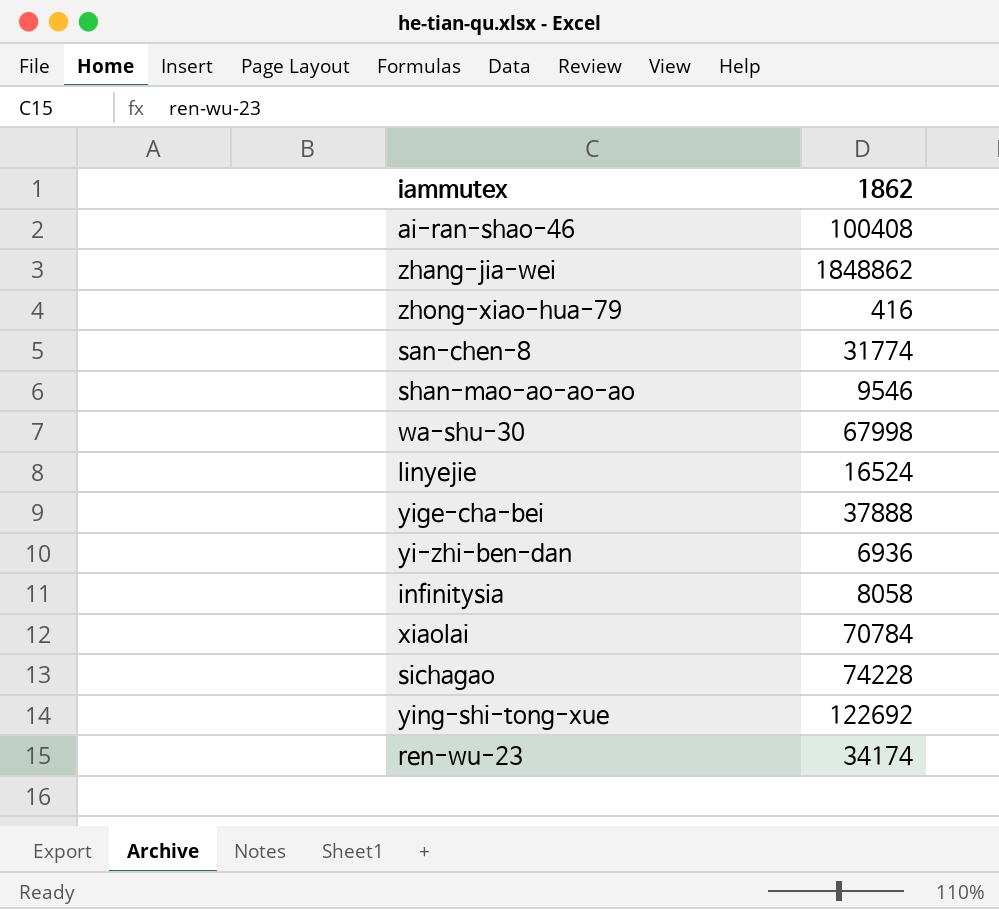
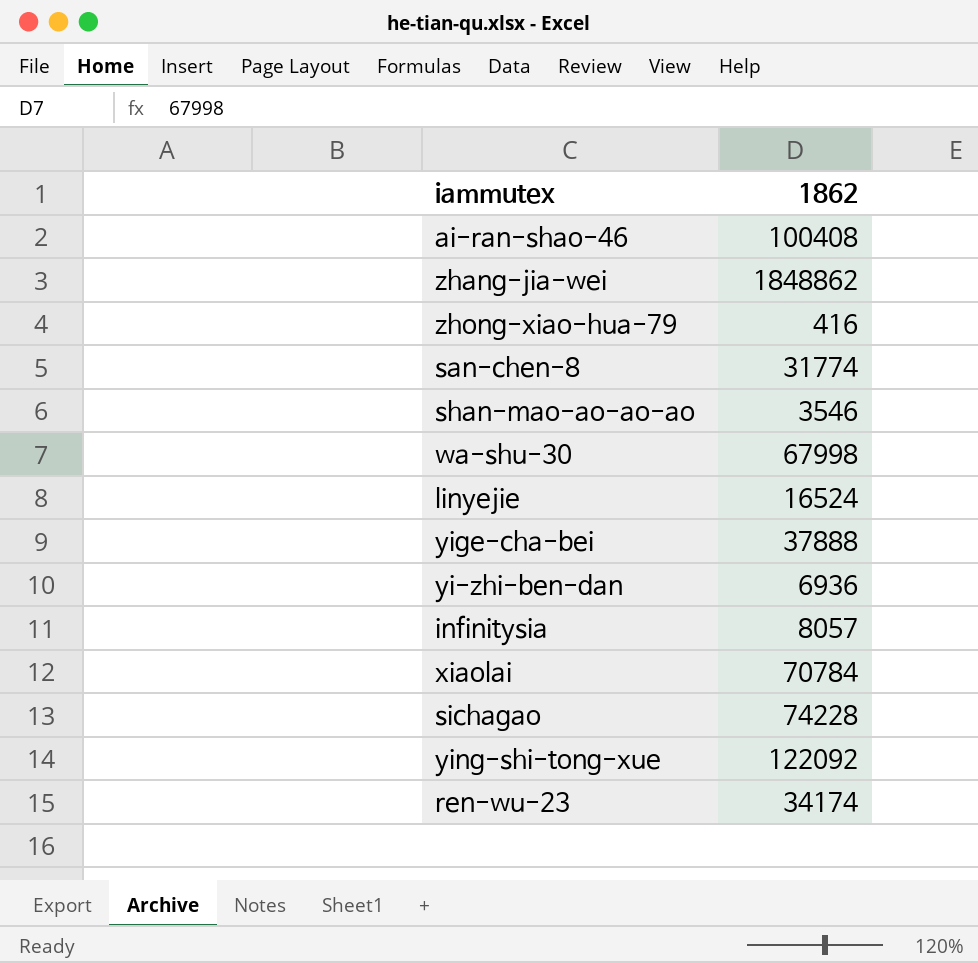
shan-mao-ao-ao-ao | 1862: 9546 -> 3546
infinitysia | 1862: 8058 -> 8057
ying-shi-tong-xue | 1862: 122692 -> 122092

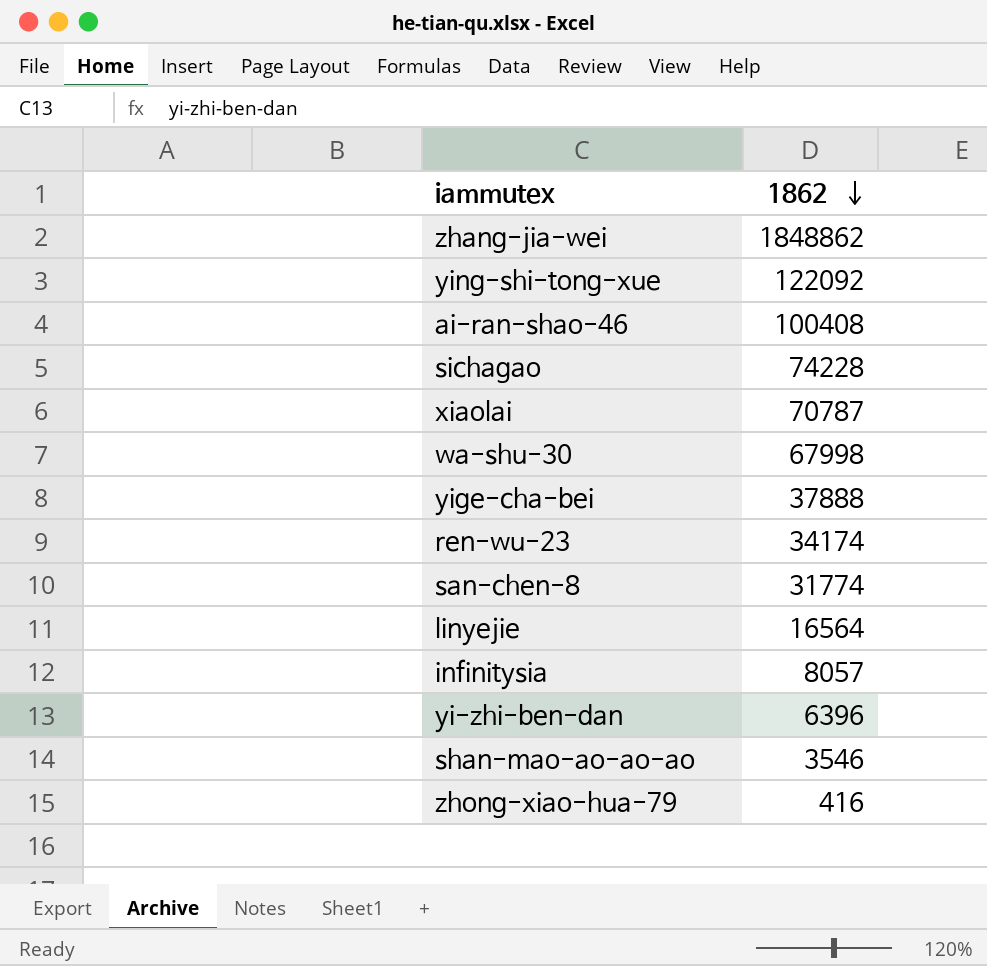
row order: none -> 1862 descending
xiaolai | 1862: 70784 -> 70787
linyejie | 1862: 16524 -> 16564
yi-zhi-ben-dan | 1862: 6936 -> 6396

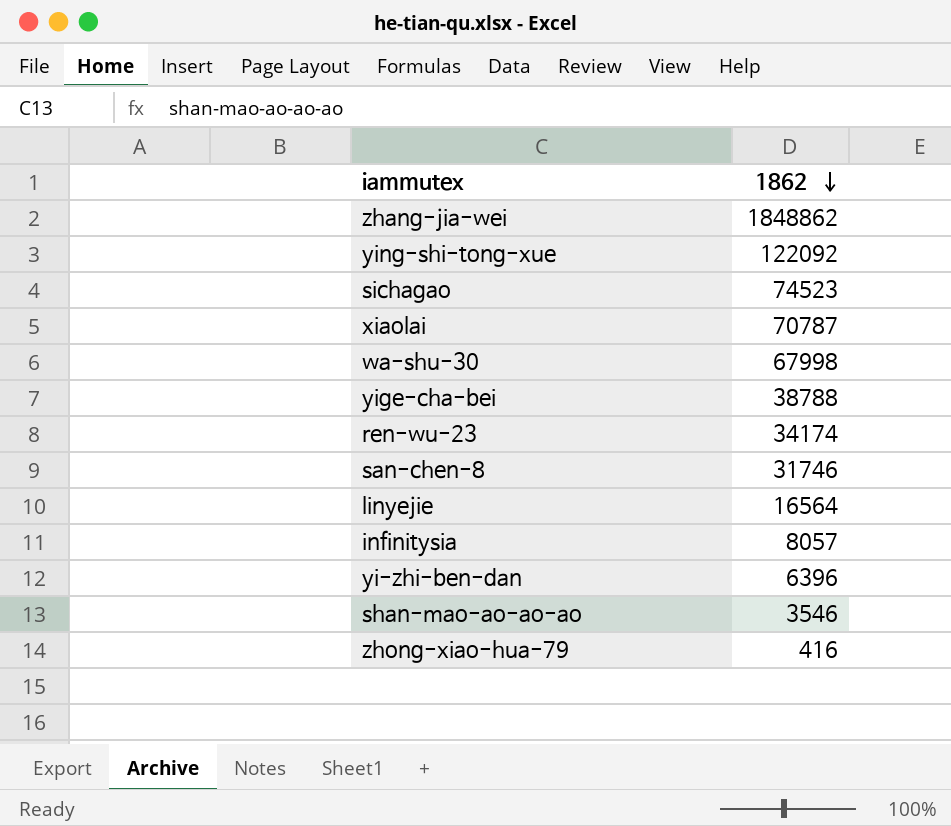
row ai-ran-shao-46: 100408 -> none
sichagao | 1862: 74228 -> 74523
yige-cha-bei | 1862: 37888 -> 38788
san-chen-8 | 1862: 31774 -> 31746

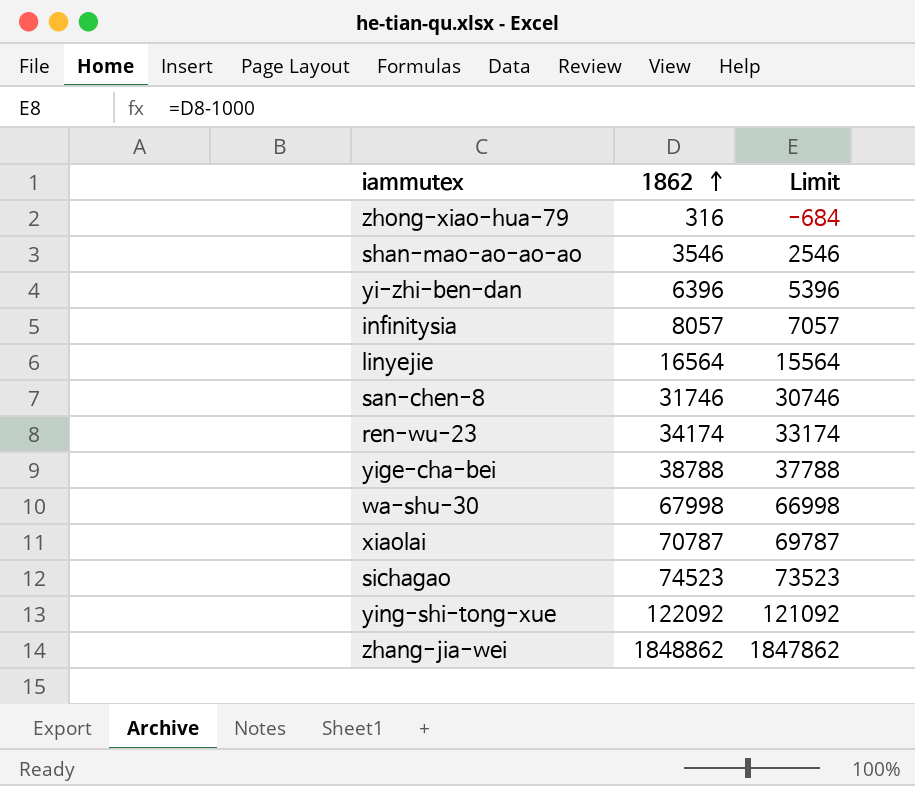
row order: 1862 descending -> 1862 ascending
column Limit | formula: none -> [1862] - 1000
zhong-xiao-hua-79 | 1862: 416 -> 316

